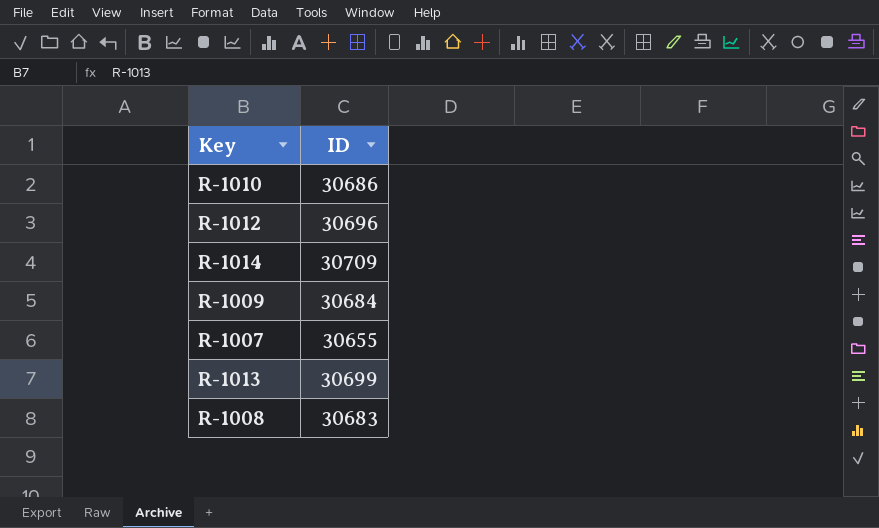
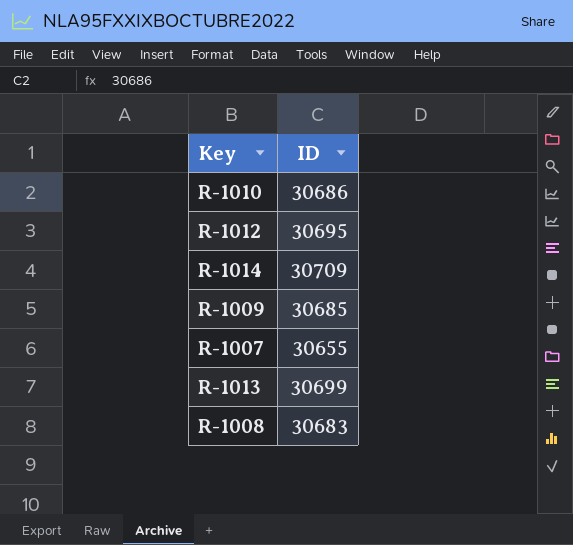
R-1012 | ID: 30696 -> 30695
R-1009 | ID: 30684 -> 30685

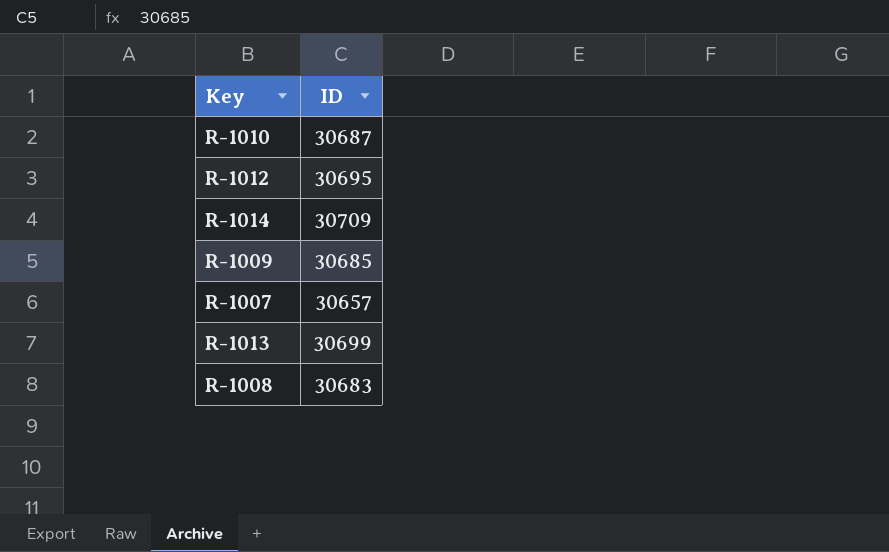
R-1010 | ID: 30686 -> 30687
R-1007 | ID: 30655 -> 30657

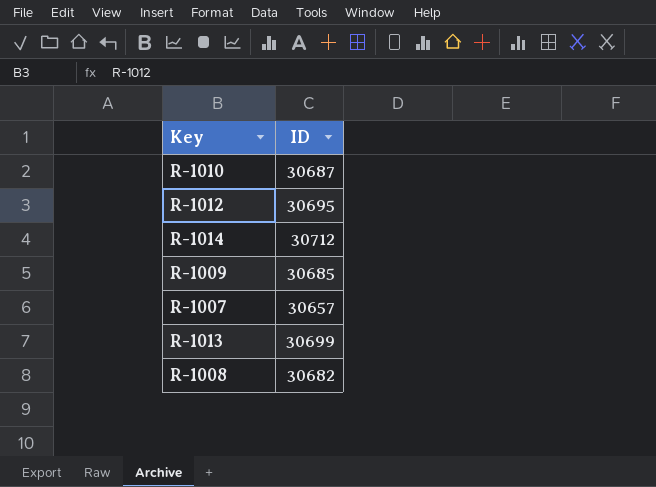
R-1014 | ID: 30709 -> 30712
R-1008 | ID: 30683 -> 30682

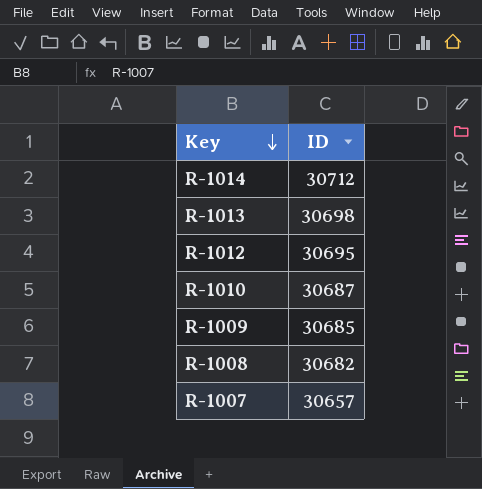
row order: none -> Key descending
R-1013 | ID: 30699 -> 30698

